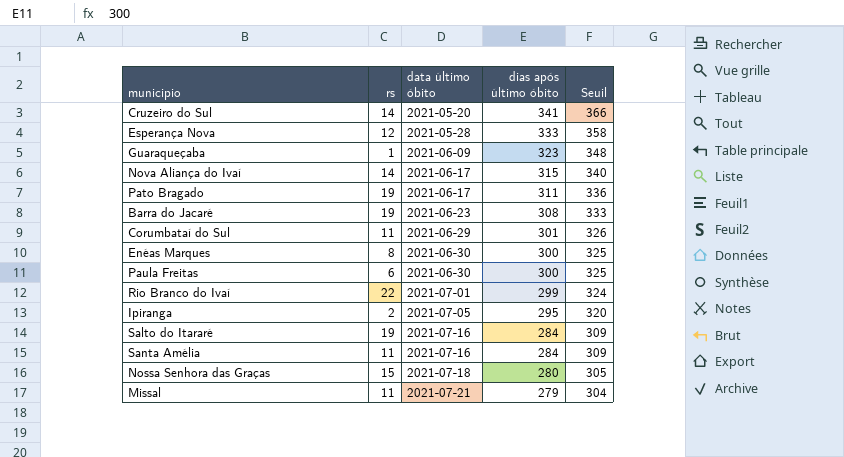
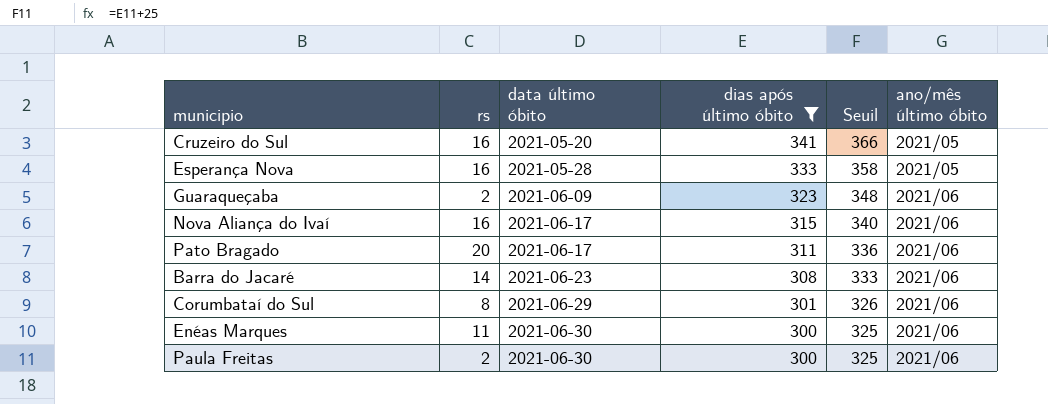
filter: none -> dias após último óbito >= 300
column ano/mês último óbito | position: none -> 6
Cruzeiro do Sul | rs: 14 -> 16
Esperança Nova | rs: 12 -> 16
Guaraqueçaba | rs: 1 -> 2
Nova Aliança do Ivaí | rs: 14 -> 16
Pato Bragado | rs: 19 -> 20
Barra do Jacaré | rs: 19 -> 14
Corumbataí do Sul | rs: 11 -> 8
Enéas Marques | rs: 8 -> 11
Paula Freitas | rs: 6 -> 2

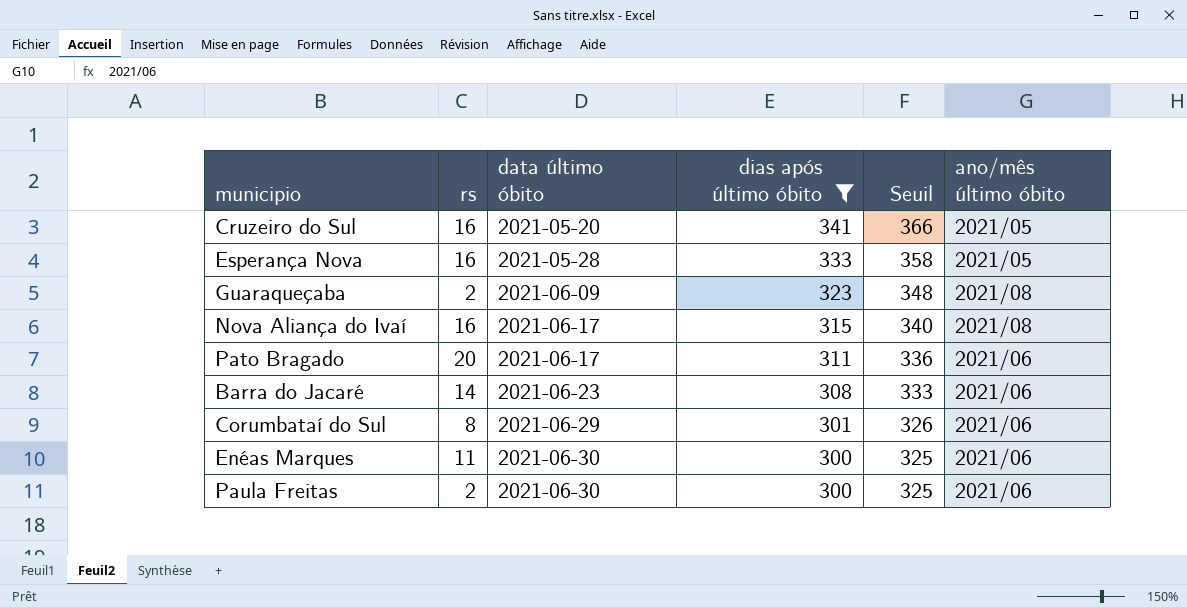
Guaraqueçaba | ano/mês último óbito: 2021/06 -> 2021/08
Nova Aliança do Ivaí | ano/mês último óbito: 2021/06 -> 2021/08

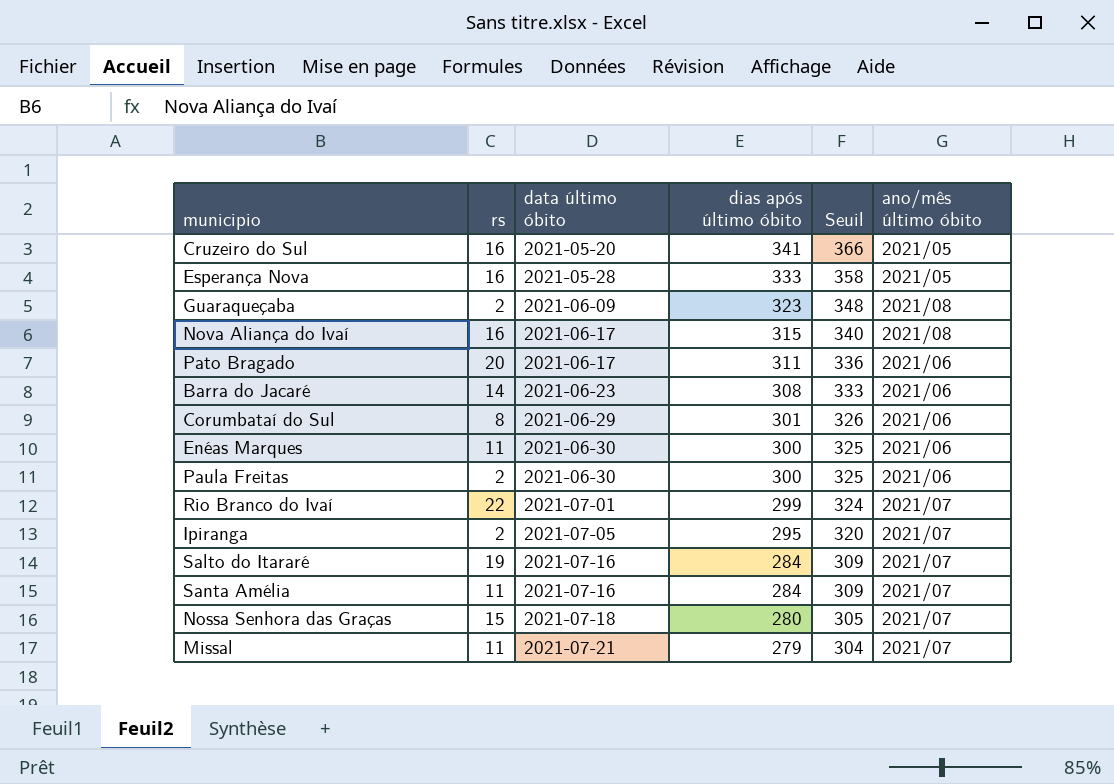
filter: dias após último óbito >= 300 -> none

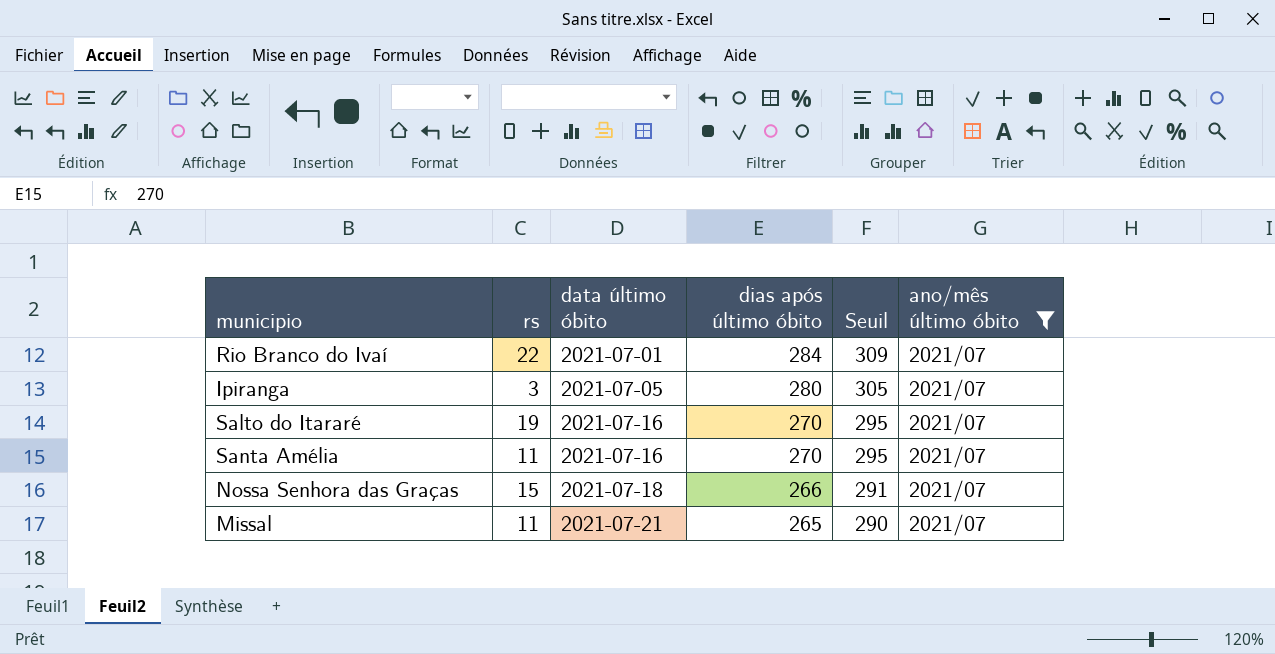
filter: none -> ano/mês último óbito = 2021/07
Rio Branco do Ivaí | dias após último óbito: 299 -> 284
Rio Branco do Ivaí | Seuil: 324 -> 309
Ipiranga | rs: 2 -> 3
Ipiranga | dias após último óbito: 295 -> 280
Ipiranga | Seuil: 320 -> 305
Salto do Itararé | dias após último óbito: 284 -> 270
Salto do Itararé | Seuil: 309 -> 295
Santa Amélia | dias após último óbito: 284 -> 270
Santa Amélia | Seuil: 309 -> 295
Nossa Senhora das Graças | dias após último óbito: 280 -> 266
Nossa Senhora das Graças | Seuil: 305 -> 291
Missal | dias após último óbito: 279 -> 265
Missal | Seuil: 304 -> 290

